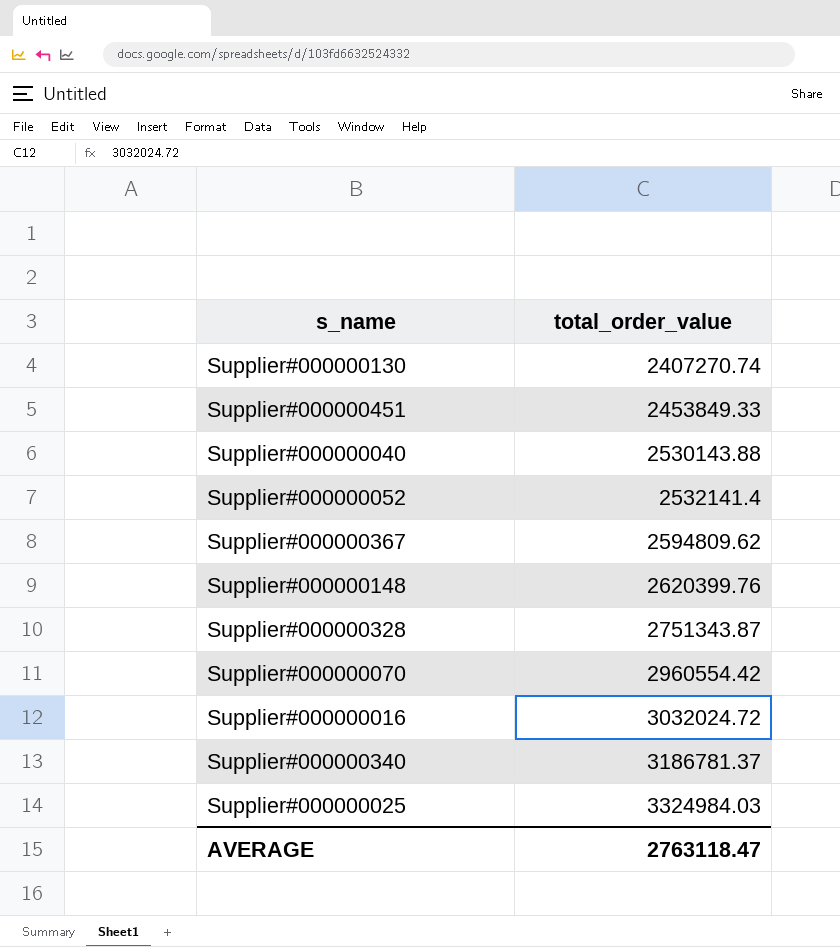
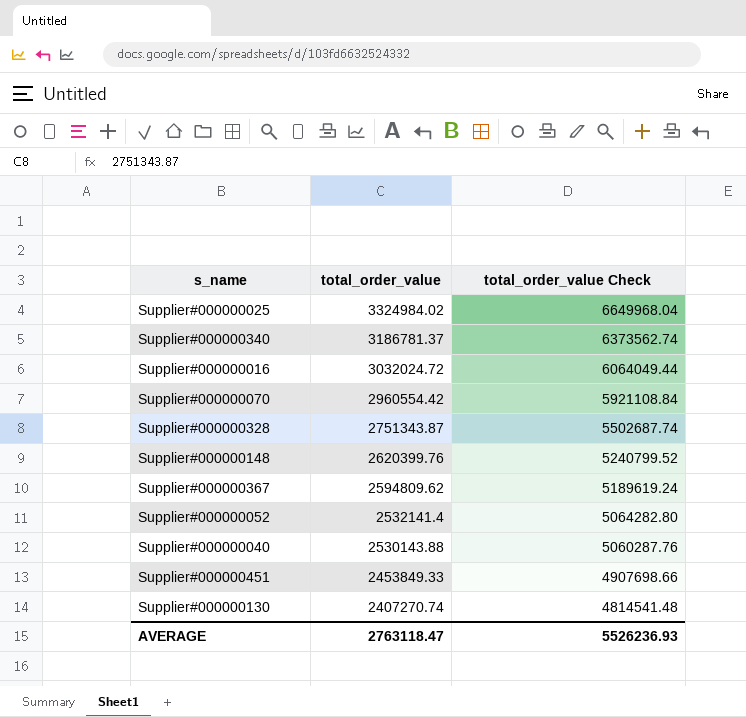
row order: total_order_value ascending -> total_order_value descending
column total_order_value Check | formula: none -> [total_order_value] * 2
Supplier#000000025 | total_order_value: 3324984.03 -> 3324984.02

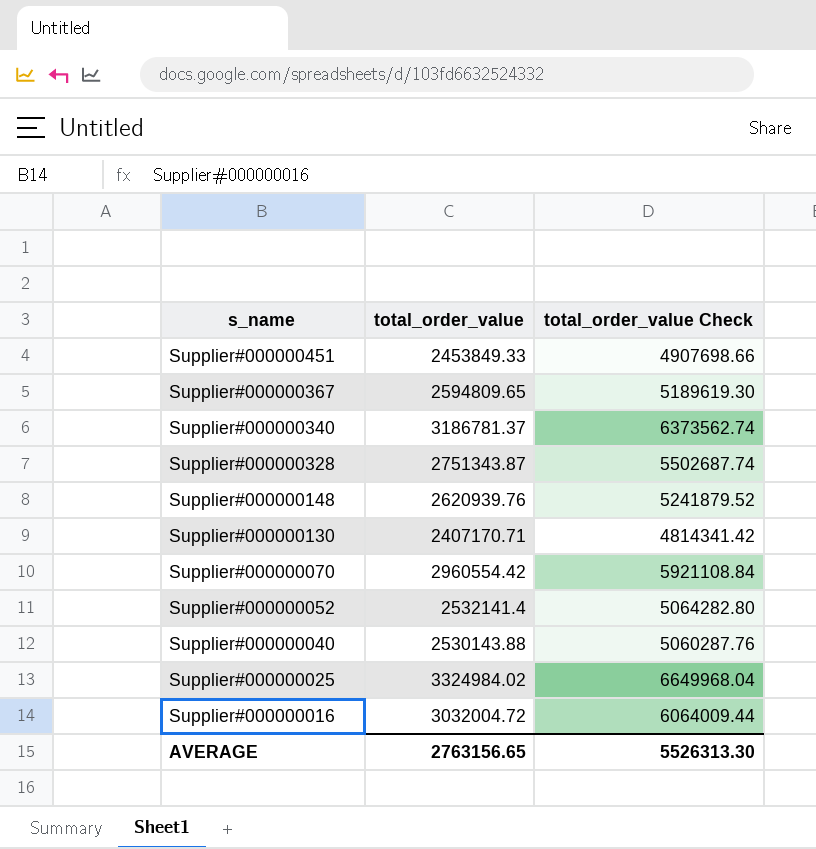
row order: total_order_value descending -> s_name descending
Supplier#000000367 | total_order_value: 2594809.62 -> 2594809.65
Supplier#000000367 | total_order_value Check: 5189619.24 -> 5189619.30
Supplier#000000148 | total_order_value: 2620399.76 -> 2620939.76
Supplier#000000148 | total_order_value Check: 5240799.52 -> 5241879.52
Supplier#000000130 | total_order_value: 2407270.74 -> 2407170.71
Supplier#000000130 | total_order_value Check: 4814541.48 -> 4814341.42
Supplier#000000016 | total_order_value: 3032024.72 -> 3032004.72
Supplier#000000016 | total_order_value Check: 6064049.44 -> 6064009.44
AVERAGE | total_order_value: 2763118.47 -> 2763156.65
AVERAGE | total_order_value Check: 5526236.93 -> 5526313.30

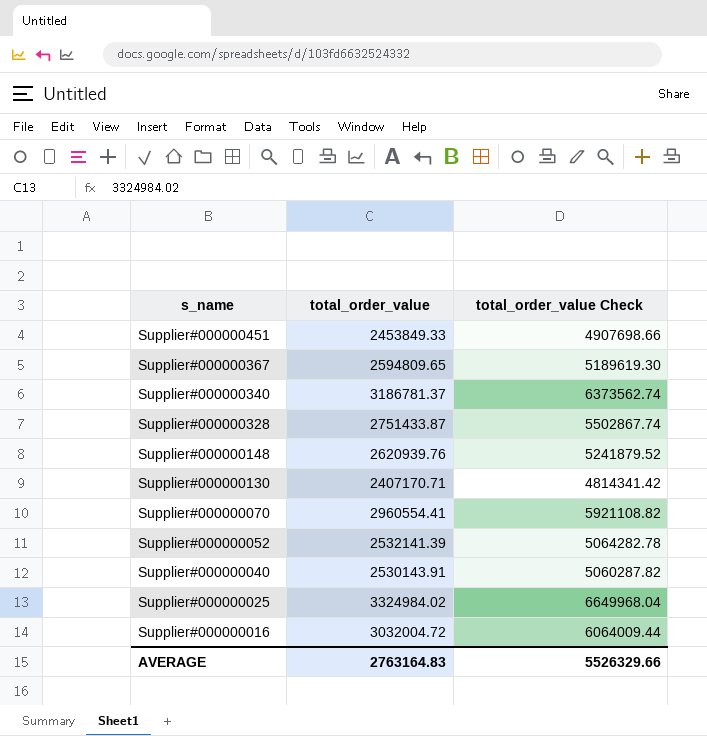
Supplier#000000328 | total_order_value: 2751343.87 -> 2751433.87
Supplier#000000328 | total_order_value Check: 5502687.74 -> 5502867.74
Supplier#000000070 | total_order_value: 2960554.42 -> 2960554.41
Supplier#000000070 | total_order_value Check: 5921108.84 -> 5921108.82
Supplier#000000052 | total_order_value: 2532141.4 -> 2532141.39
Supplier#000000052 | total_order_value Check: 5064282.80 -> 5064282.78
Supplier#000000040 | total_order_value: 2530143.88 -> 2530143.91
Supplier#000000040 | total_order_value Check: 5060287.76 -> 5060287.82
AVERAGE | total_order_value: 2763156.65 -> 2763164.83
AVERAGE | total_order_value Check: 5526313.30 -> 5526329.66

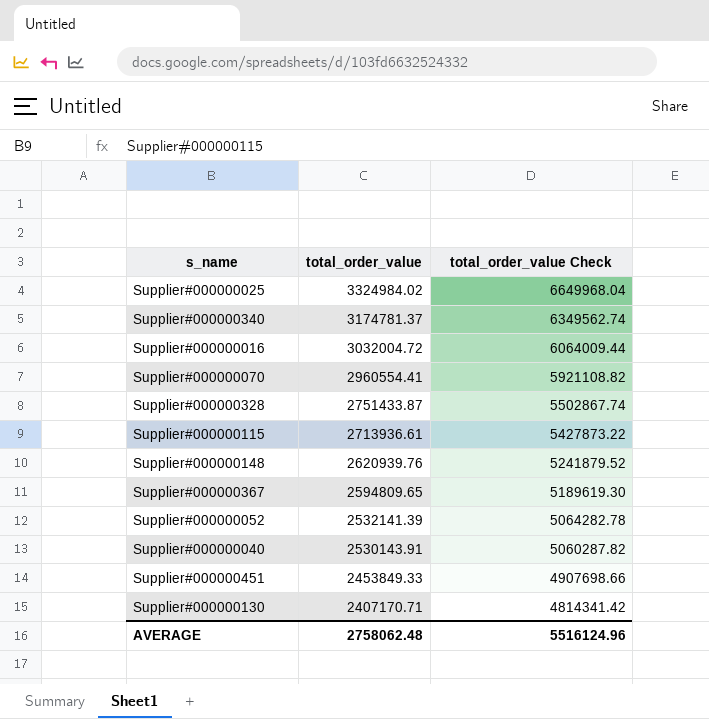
row order: s_name descending -> total_order_value descending
Supplier#000000340 | total_order_value: 3186781.37 -> 3174781.37
Supplier#000000340 | total_order_value Check: 6373562.74 -> 6349562.74
row Supplier#000000115: none -> 2713936.61 | 5427873.22
AVERAGE | total_order_value: 2763164.83 -> 2758062.48
AVERAGE | total_order_value Check: 5526329.66 -> 5516124.96

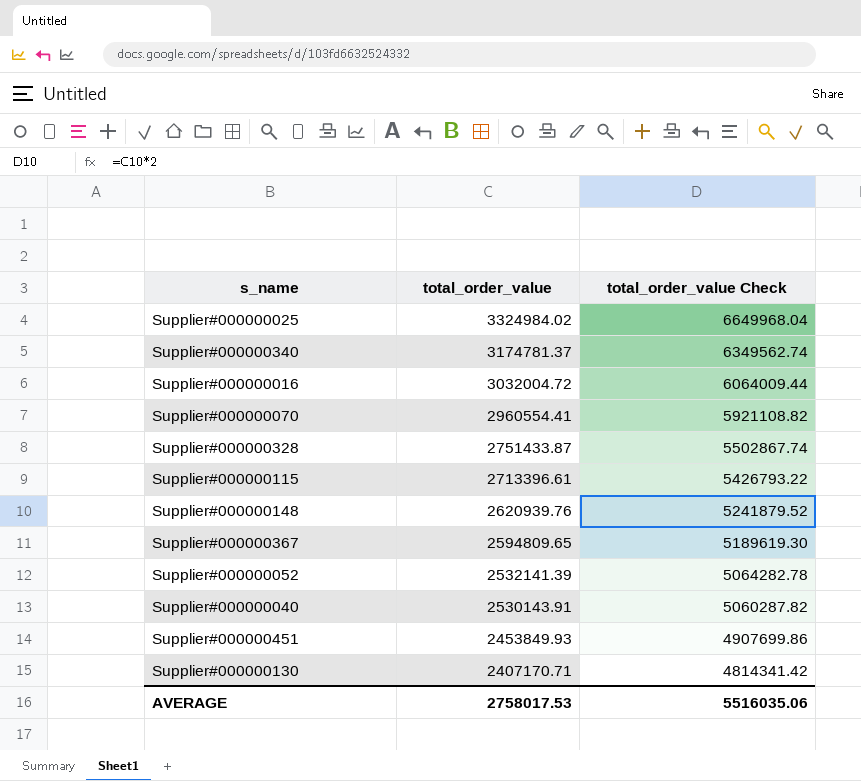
Supplier#000000115 | total_order_value: 2713936.61 -> 2713396.61
Supplier#000000115 | total_order_value Check: 5427873.22 -> 5426793.22
Supplier#000000451 | total_order_value: 2453849.33 -> 2453849.93
Supplier#000000451 | total_order_value Check: 4907698.66 -> 4907699.86
AVERAGE | total_order_value: 2758062.48 -> 2758017.53
AVERAGE | total_order_value Check: 5516124.96 -> 5516035.06

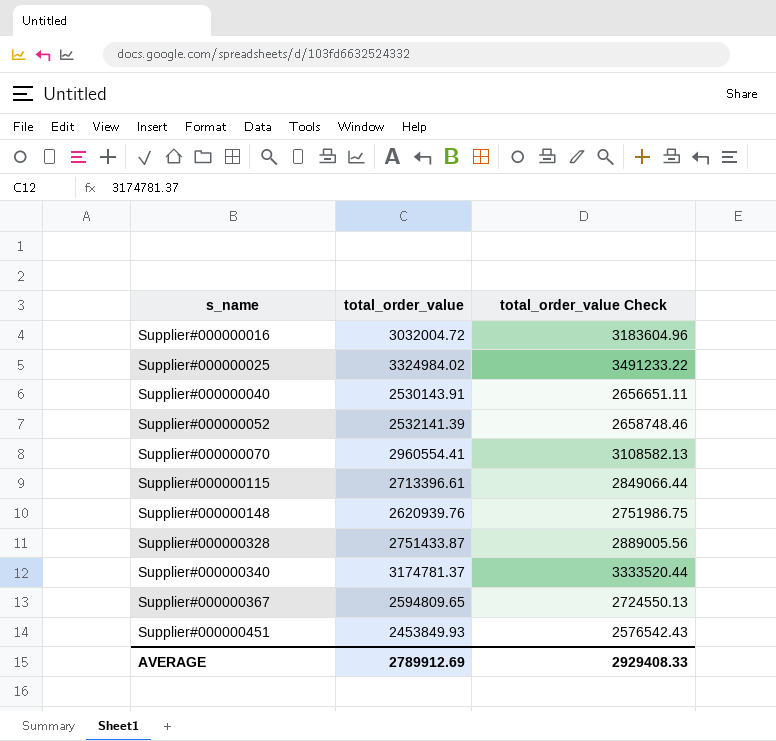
row order: total_order_value descending -> s_name ascending
column total_order_value Check | formula: [total_order_value] * 2 -> [total_order_value] * 1.05
row Supplier#000000130: 2407170.71 | 4814341.42 -> none
AVERAGE | total_order_value: 2758017.53 -> 2789912.69
AVERAGE | total_order_value Check: 5516035.06 -> 2929408.33

